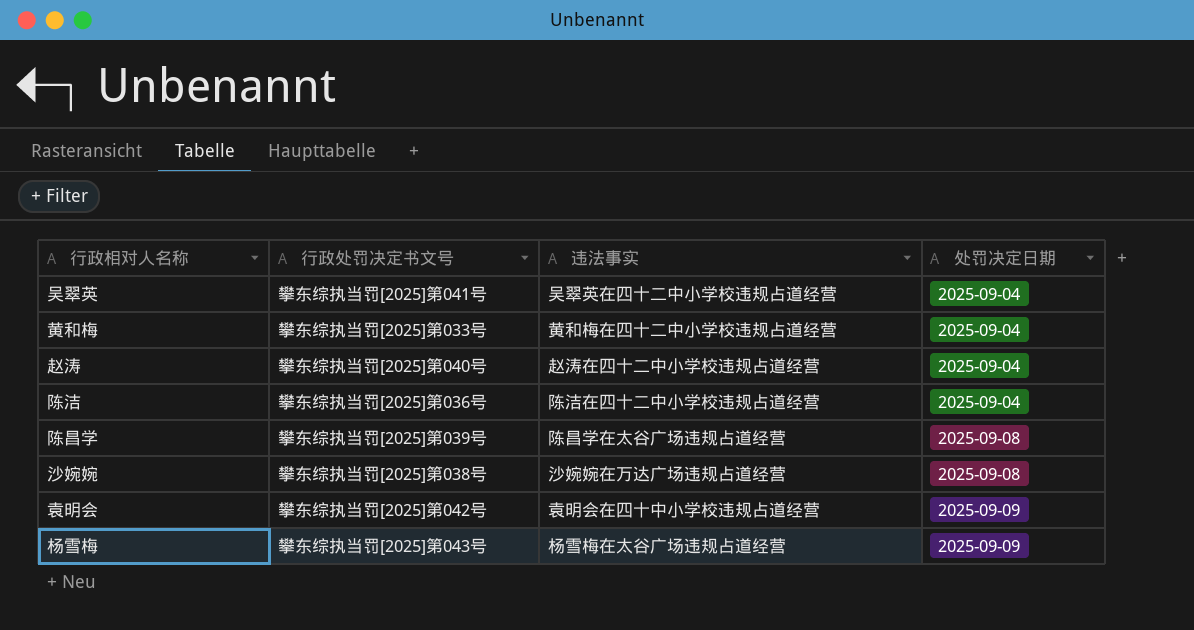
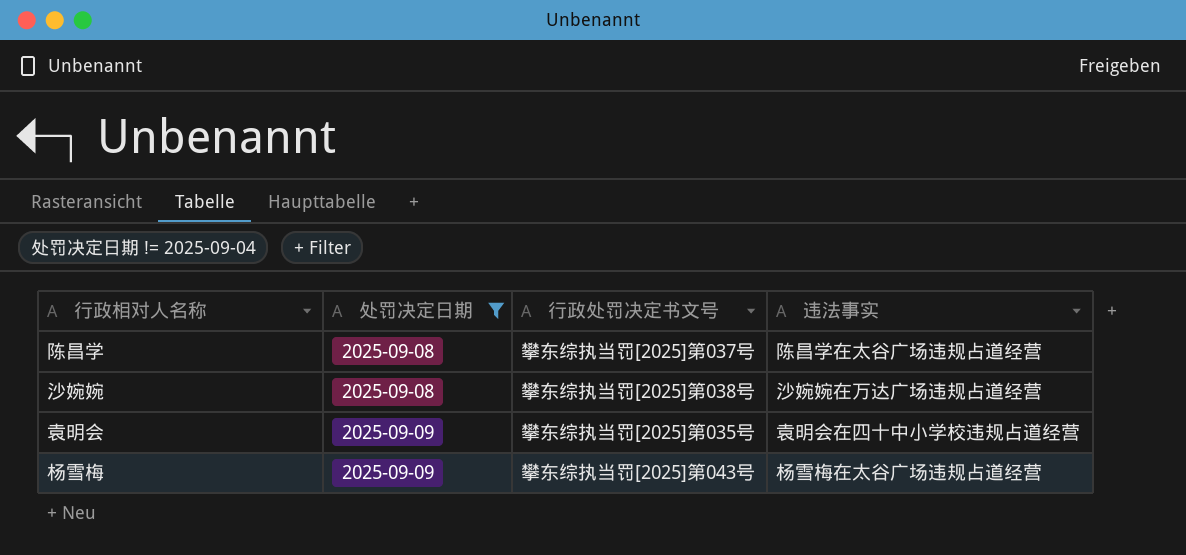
filter: none -> 处罚决定日期 != 2025-09-04
column 处罚决定日期 | position: 4 -> 2
陈昌学 | 行政处罚决定书文号: 攀东综执当罚[2025]第039号 -> 攀东综执当罚[2025]第037号
袁明会 | 行政处罚决定书文号: 攀东综执当罚[2025]第042号 -> 攀东综执当罚[2025]第035号

